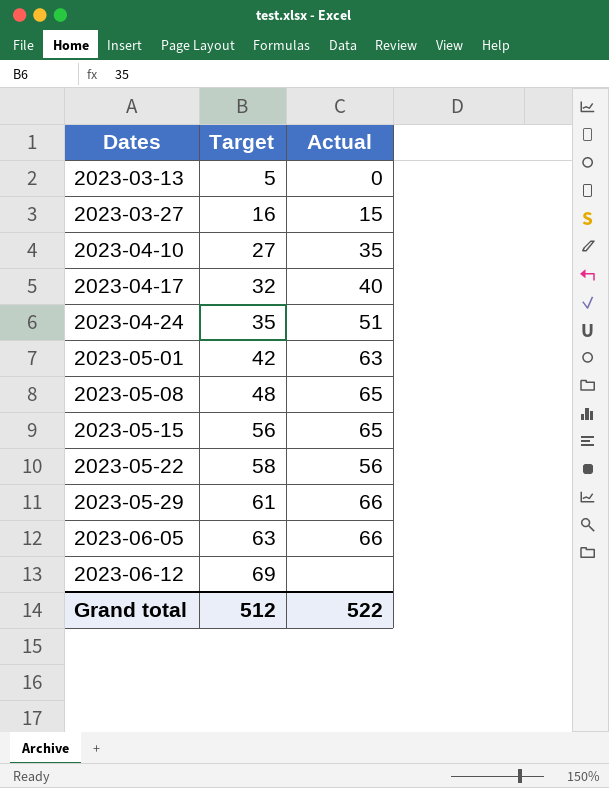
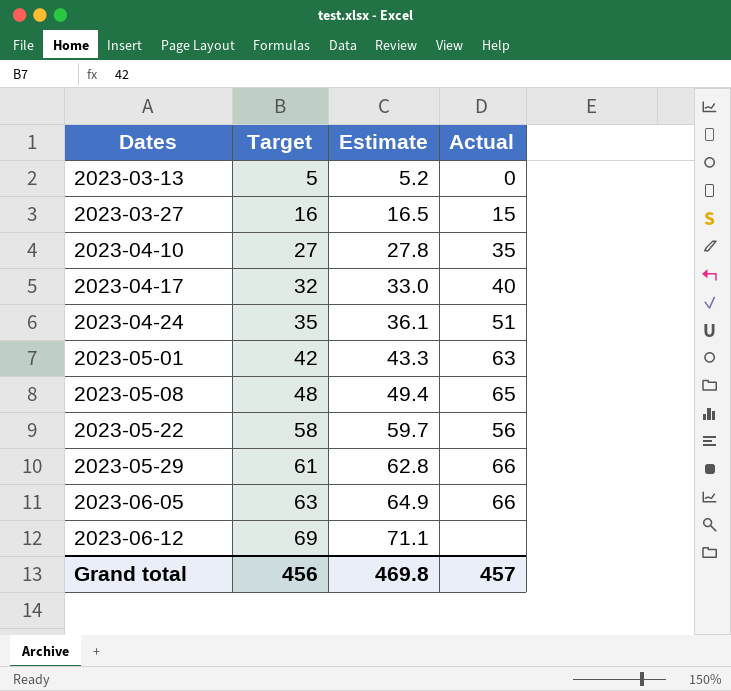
column Estimate | formula: none -> [Target] * 1.03
row 2023-05-15: 56 | 65 -> none
Grand total | Target: 512 -> 456
Grand total | Actual: 522 -> 457

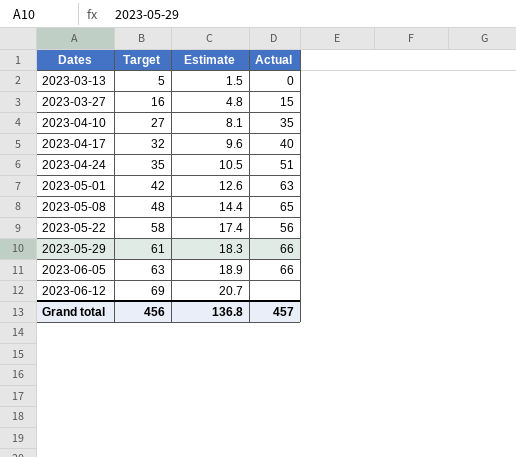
column Estimate | formula: [Target] * 1.03 -> [Target] * 0.3
Grand total | Estimate: 469.8 -> 136.8

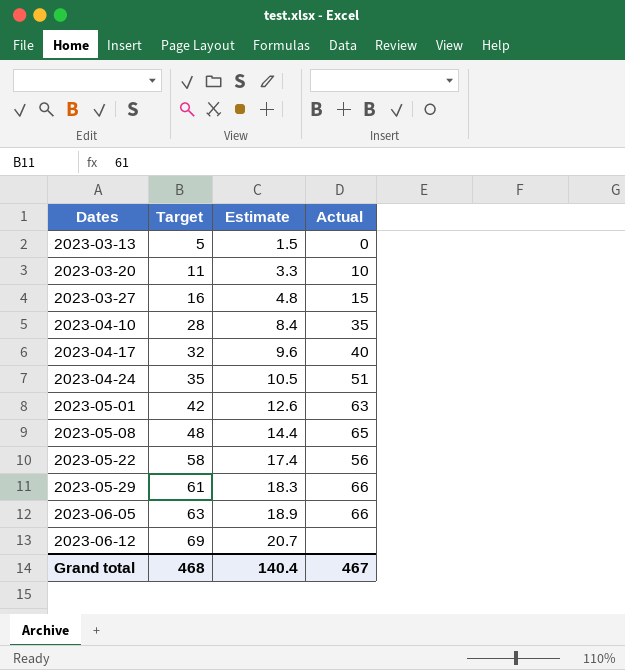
row 2023-03-20: none -> 11 | 3.3 | 10
2023-04-10 | Target: 27 -> 28
2023-04-10 | Estimate: 8.1 -> 8.4
Grand total | Target: 456 -> 468
Grand total | Estimate: 136.8 -> 140.4
Grand total | Actual: 457 -> 467

